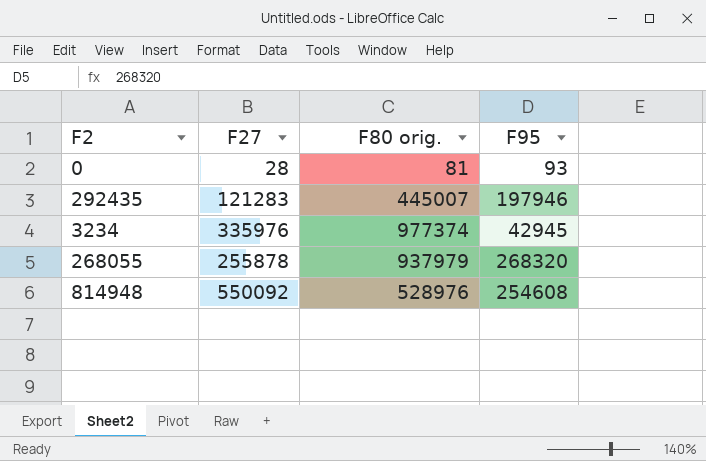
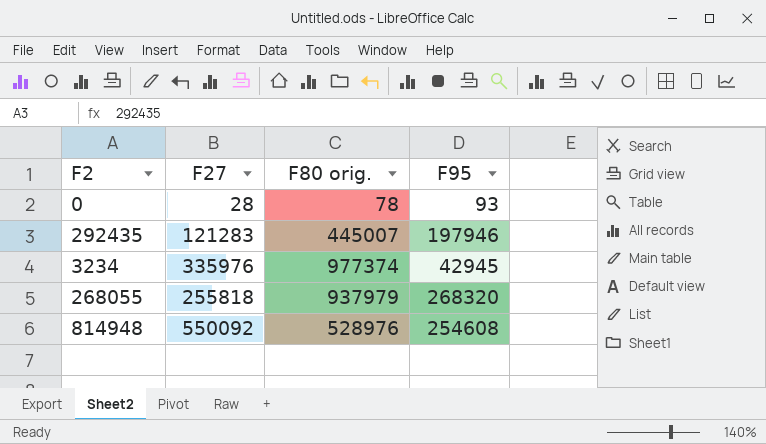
0 | F80 orig.: 81 -> 78
268055 | F27: 255878 -> 255818

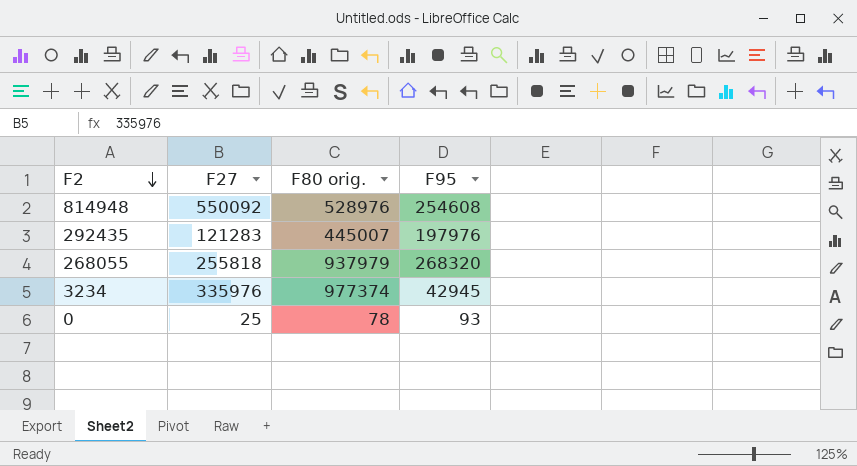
row order: none -> F2 descending
292435 | F95: 197946 -> 197976
0 | F27: 28 -> 25

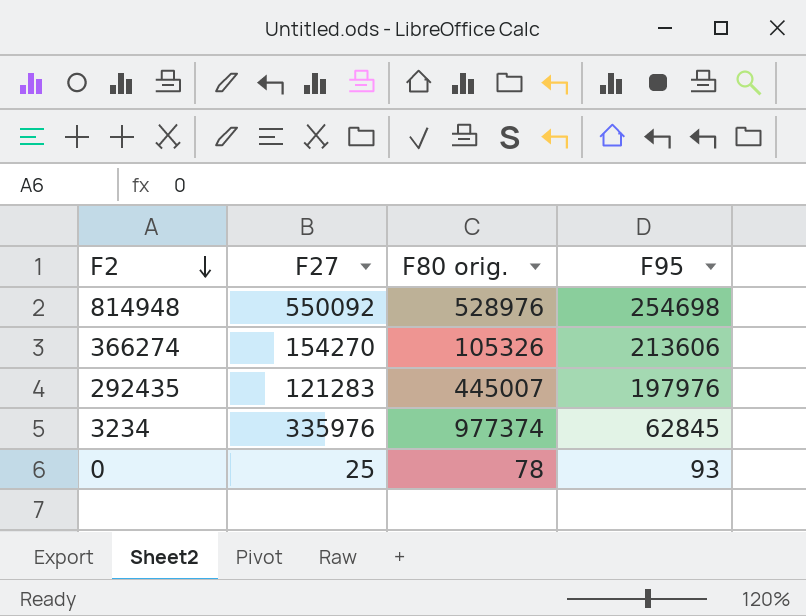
row 268055: 255818 | 937979 | 268320 -> none
814948 | F95: 254608 -> 254698
row 366274: none -> 154270 | 105326 | 213606
3234 | F95: 42945 -> 62845

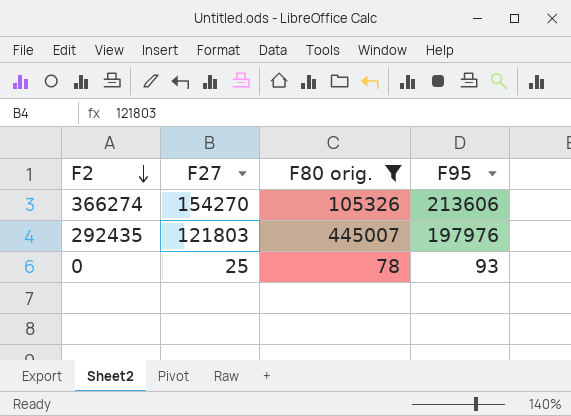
filter: none -> F80 orig. <= 445007
292435 | F27: 121283 -> 121803

